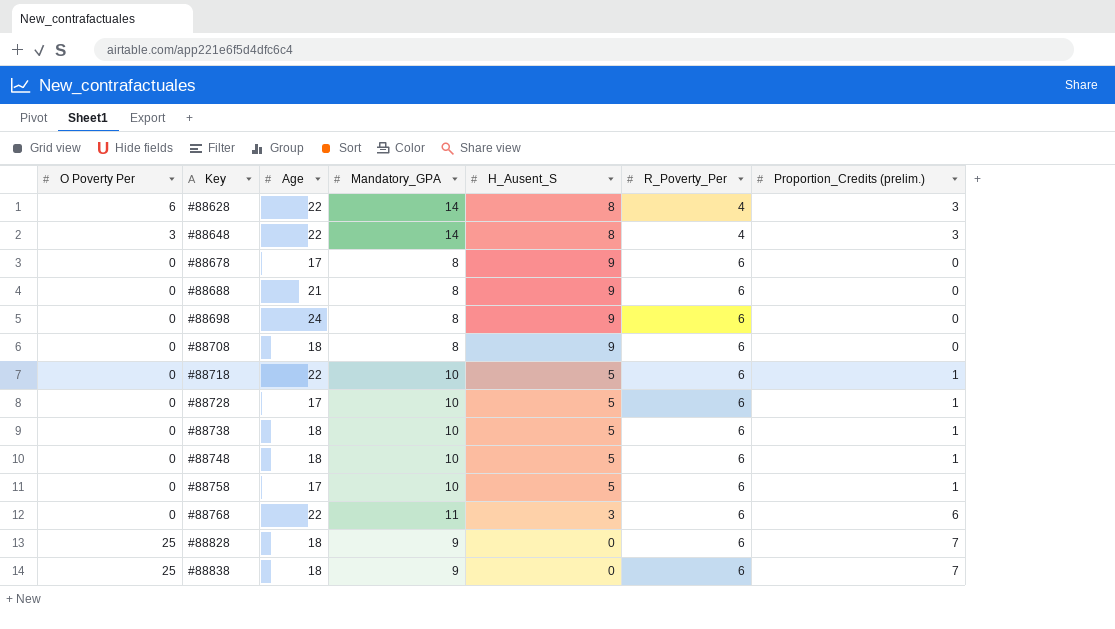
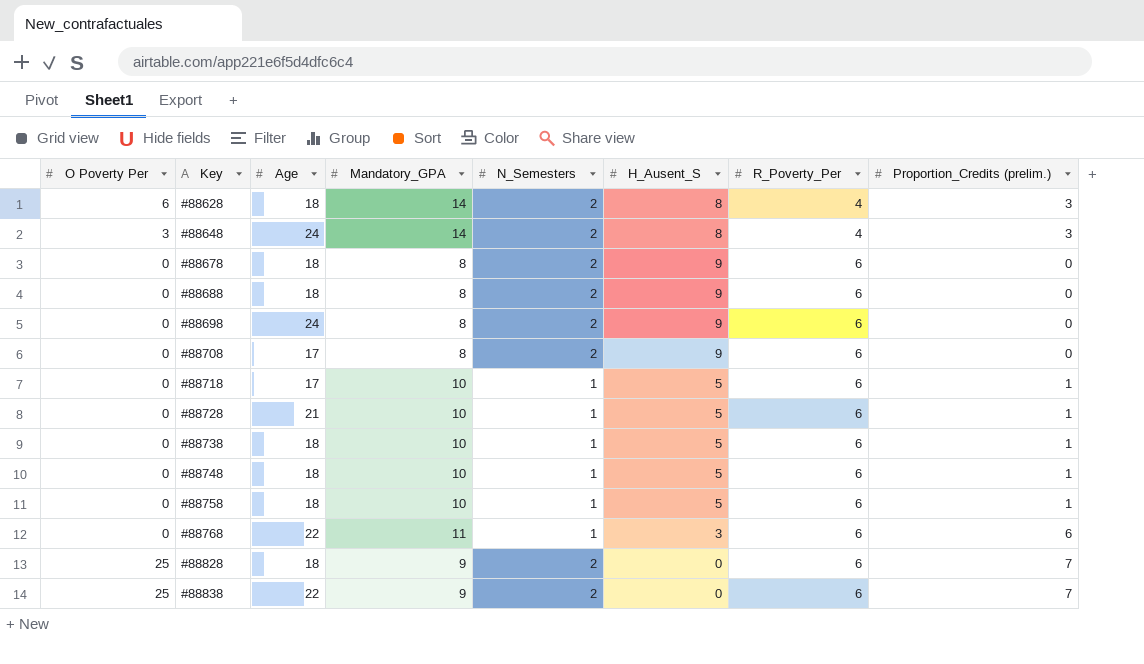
column N_Semesters | position: none -> 5
#88628 | Age: 22 -> 18
#88648 | Age: 22 -> 24
#88678 | Age: 17 -> 18
#88688 | Age: 21 -> 18
#88708 | Age: 18 -> 17
#88718 | Age: 22 -> 17
#88728 | Age: 17 -> 21
#88758 | Age: 17 -> 18
#88838 | Age: 18 -> 22

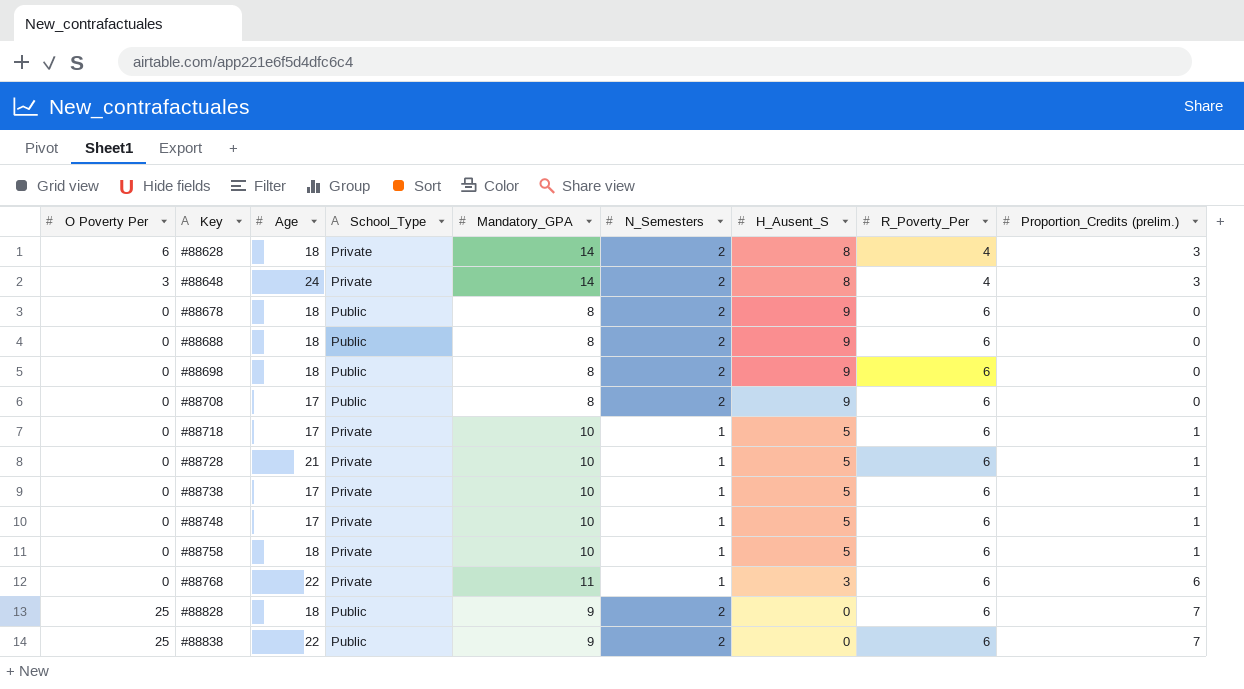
column School_Type | position: none -> 4
#88698 | Age: 24 -> 18
#88738 | Age: 18 -> 17
#88748 | Age: 18 -> 17

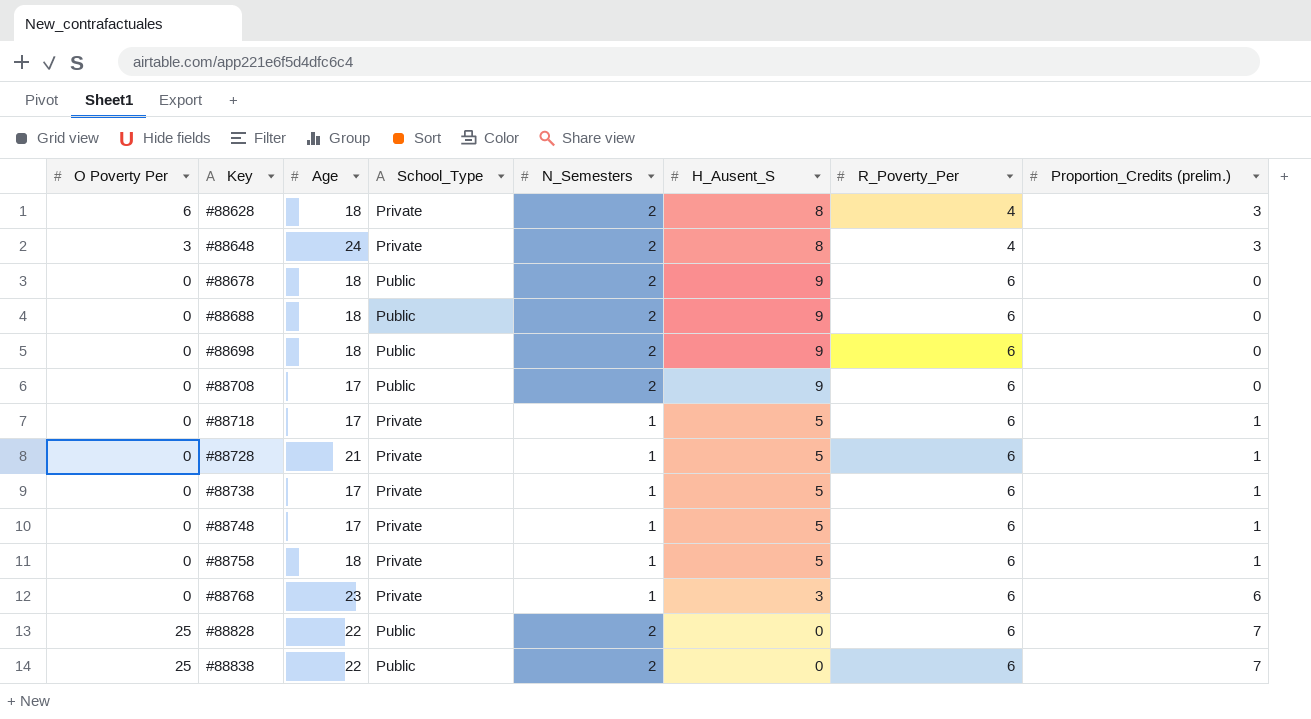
column Mandatory_GPA | position: 5 -> none
#88768 | Age: 22 -> 23
#88828 | Age: 18 -> 22

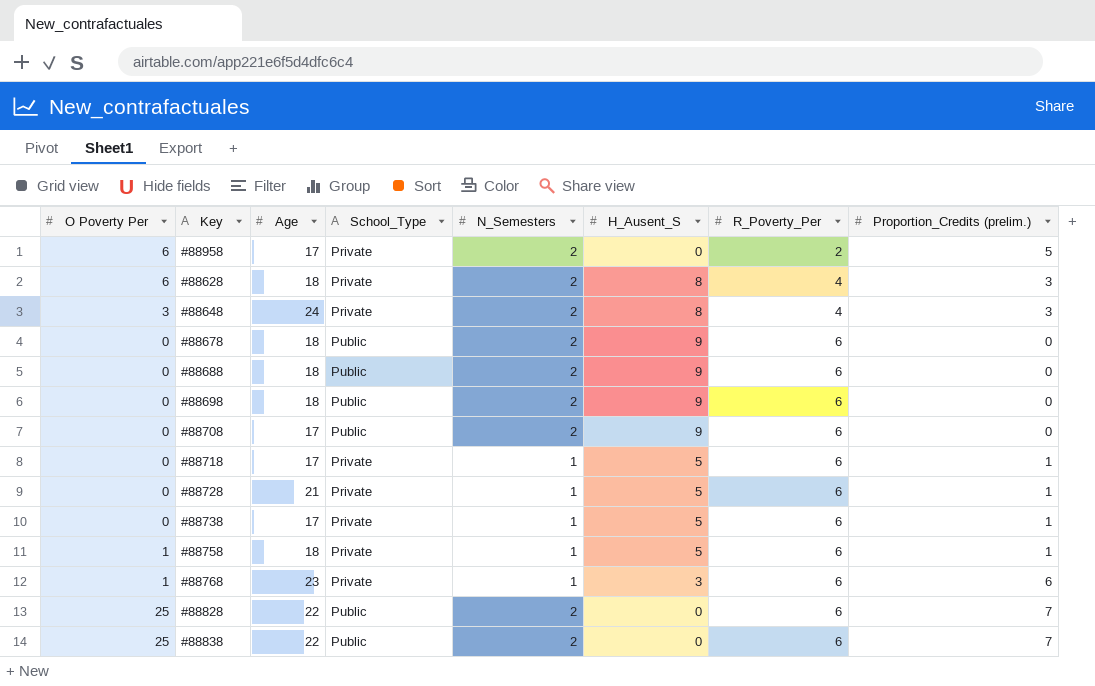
row #88748: 0 | 17 | Private | 1 | 5 | 6 | 1 -> none
row #88958: none -> 6 | 17 | Private | 2 | 0 | 2 | 5
#88758 | O Poverty Per: 0 -> 1
#88768 | O Poverty Per: 0 -> 1

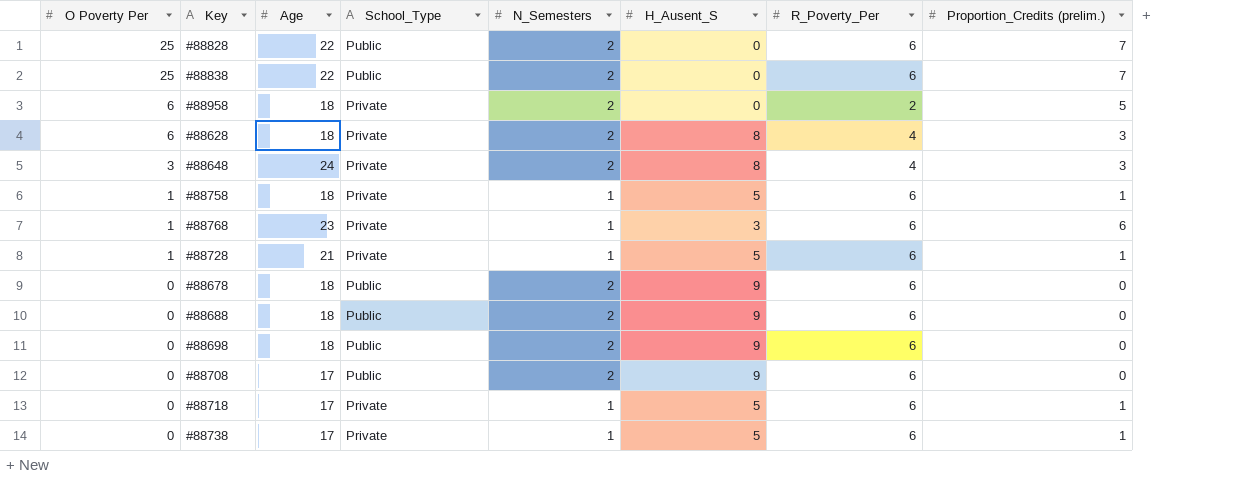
row order: R_Poverty_Per ascending -> O Poverty Per descending
#88958 | Age: 17 -> 18
#88728 | O Poverty Per: 0 -> 1

